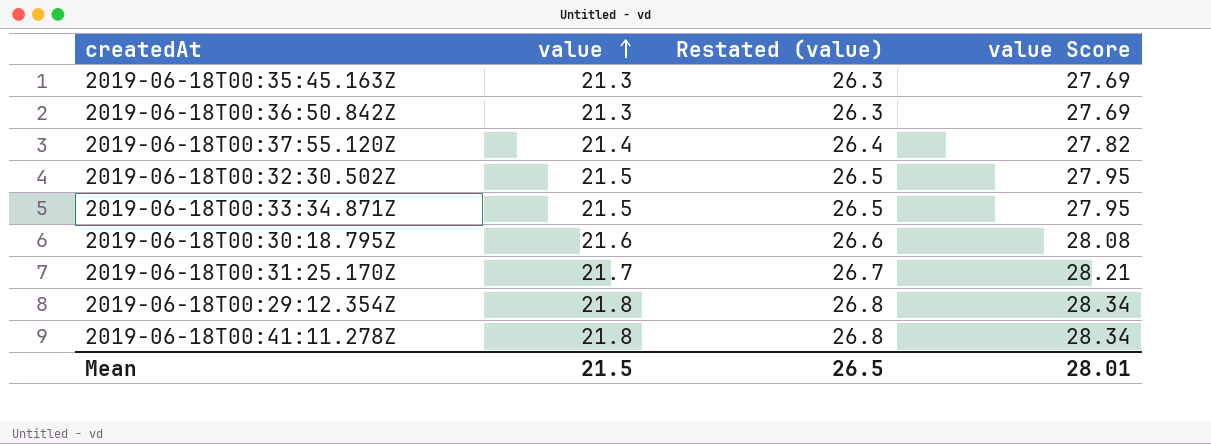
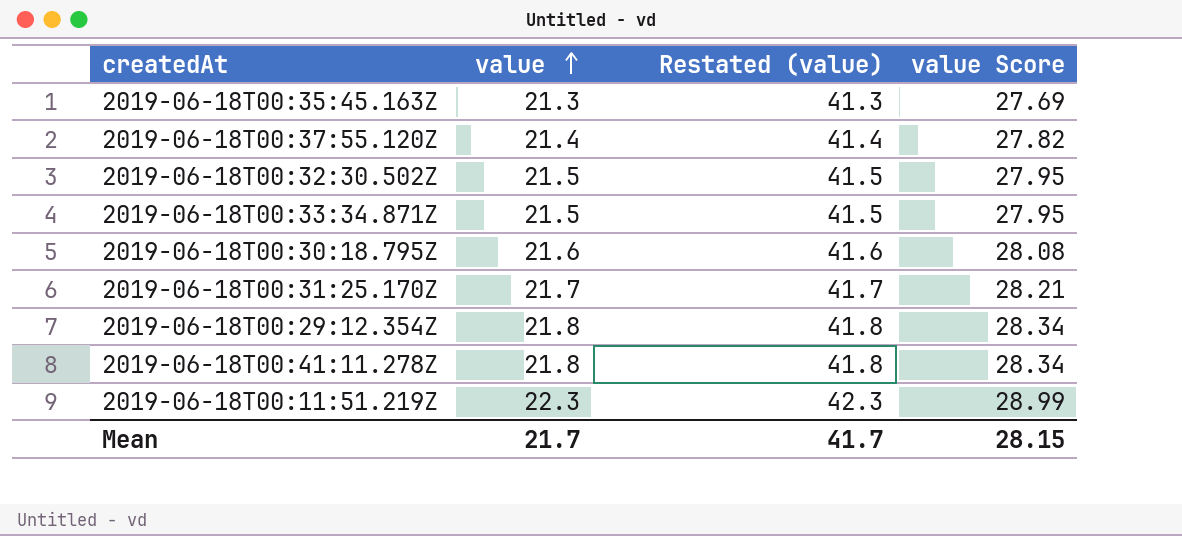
column Restated (value) | formula: [value] + 5 -> [value] + 20
row 2019-06-18T00:36:50.842Z: 21.3 | 26.3 | 27.69 -> none
row 2019-06-18T00:11:51.219Z: none -> 22.3 | 42.3 | 28.99
Mean | value: 21.5 -> 21.7
Mean | Restated (value): 26.5 -> 41.7
Mean | value Score: 28.01 -> 28.15

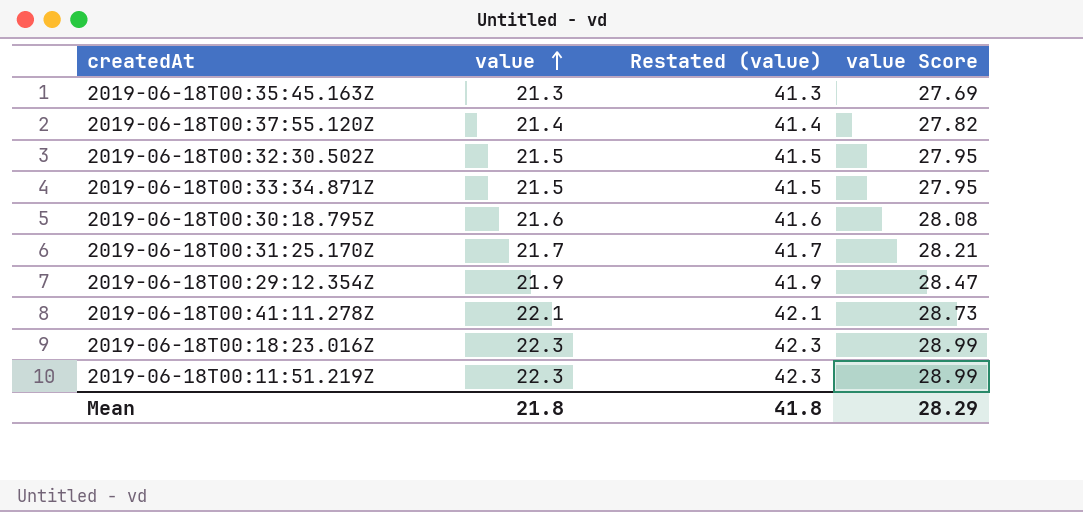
2019-06-18T00:29:12.354Z | value: 21.8 -> 21.9
2019-06-18T00:29:12.354Z | Restated (value): 41.8 -> 41.9
2019-06-18T00:29:12.354Z | value Score: 28.34 -> 28.47
2019-06-18T00:41:11.278Z | value: 21.8 -> 22.1
2019-06-18T00:41:11.278Z | Restated (value): 41.8 -> 42.1
2019-06-18T00:41:11.278Z | value Score: 28.34 -> 28.73
row 2019-06-18T00:18:23.016Z: none -> 22.3 | 42.3 | 28.99
Mean | value: 21.7 -> 21.8
Mean | Restated (value): 41.7 -> 41.8
Mean | value Score: 28.15 -> 28.29

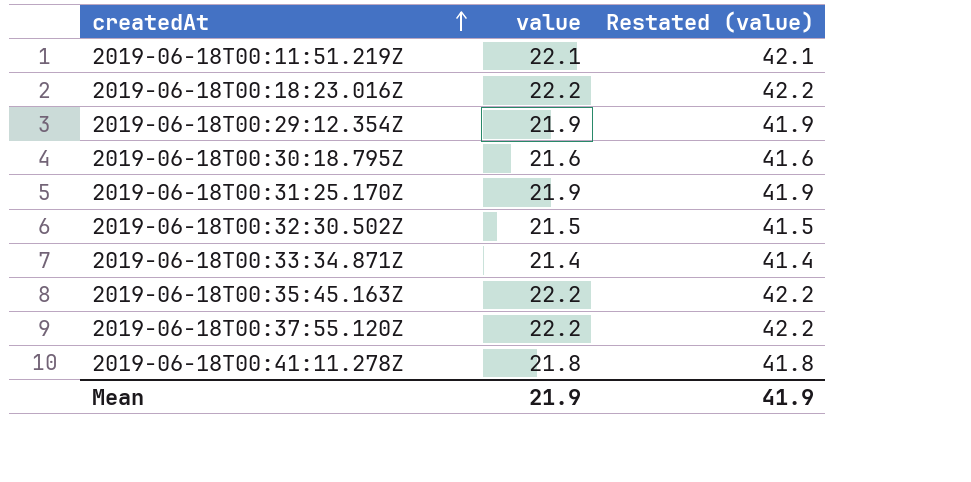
row order: value ascending -> createdAt ascending
column value Score | formula: [value] * 1.3 -> none
2019-06-18T00:11:51.219Z | value: 22.3 -> 22.1
2019-06-18T00:11:51.219Z | Restated (value): 42.3 -> 42.1
2019-06-18T00:18:23.016Z | value: 22.3 -> 22.2
2019-06-18T00:18:23.016Z | Restated (value): 42.3 -> 42.2
2019-06-18T00:31:25.170Z | value: 21.7 -> 21.9
2019-06-18T00:31:25.170Z | Restated (value): 41.7 -> 41.9
2019-06-18T00:33:34.871Z | value: 21.5 -> 21.4
2019-06-18T00:33:34.871Z | Restated (value): 41.5 -> 41.4
2019-06-18T00:35:45.163Z | value: 21.3 -> 22.2
2019-06-18T00:35:45.163Z | Restated (value): 41.3 -> 42.2
2019-06-18T00:37:55.120Z | value: 21.4 -> 22.2
2019-06-18T00:37:55.120Z | Restated (value): 41.4 -> 42.2
2019-06-18T00:41:11.278Z | value: 22.1 -> 21.8
2019-06-18T00:41:11.278Z | Restated (value): 42.1 -> 41.8
Mean | value: 21.8 -> 21.9
Mean | Restated (value): 41.8 -> 41.9

